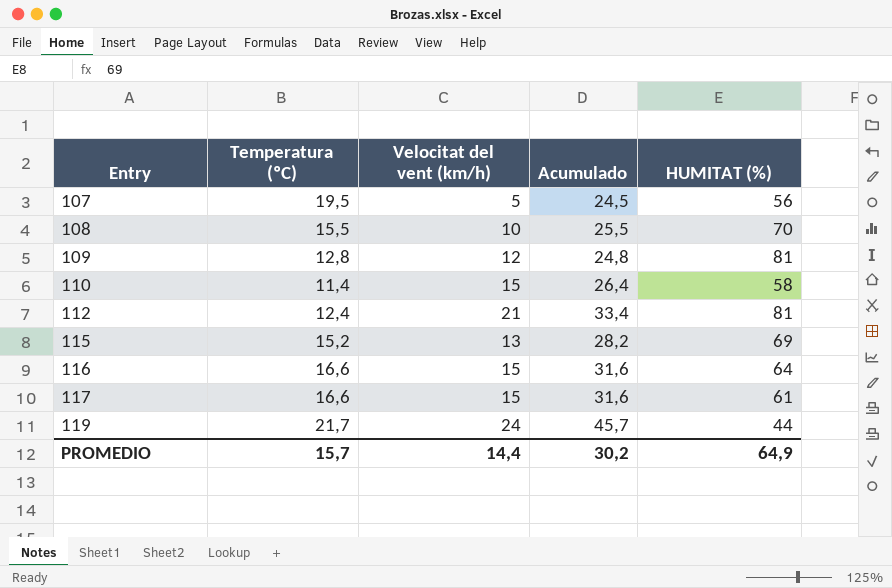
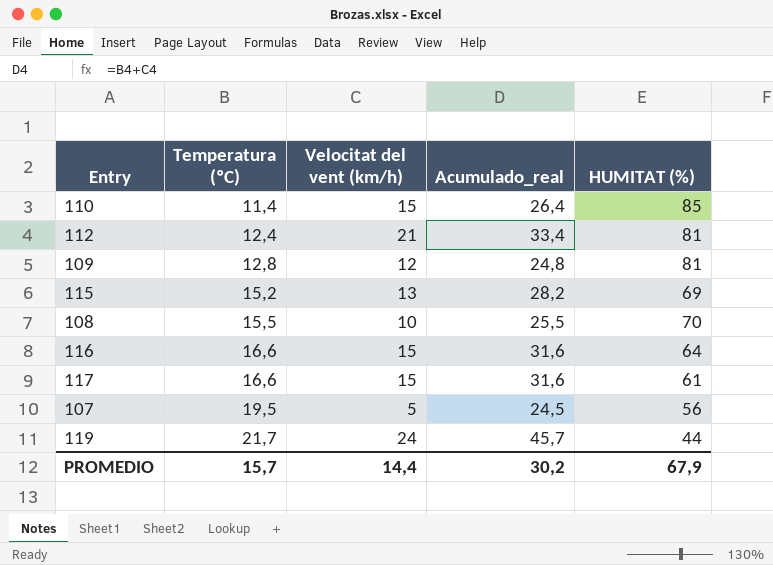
row order: Entry ascending -> Temperatura (ºC) ascending
column name: Acumulado -> Acumulado_real
110 | HUMITAT (%): 58 -> 85
PROMEDIO | HUMITAT (%): 64,9 -> 67,9

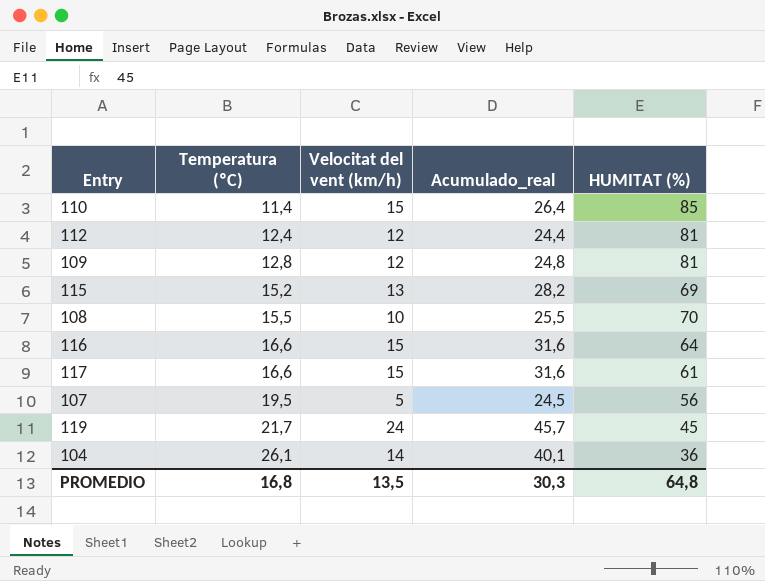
112 | Velocitat del vent (km/h): 21 -> 12
112 | Acumulado_real: 33,4 -> 24,4
119 | HUMITAT (%): 44 -> 45
row 104: none -> 26,1 | 14 | 40,1 | 36
PROMEDIO | Temperatura (ºC): 15,7 -> 16,8
PROMEDIO | Velocitat del vent (km/h): 14,4 -> 13,5
PROMEDIO | Acumulado_real: 30,2 -> 30,3
PROMEDIO | HUMITAT (%): 67,9 -> 64,8

